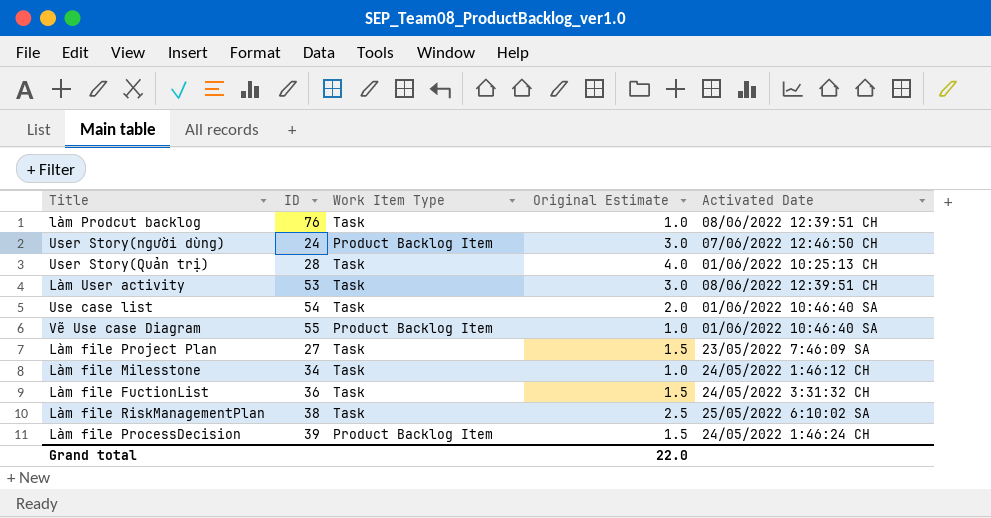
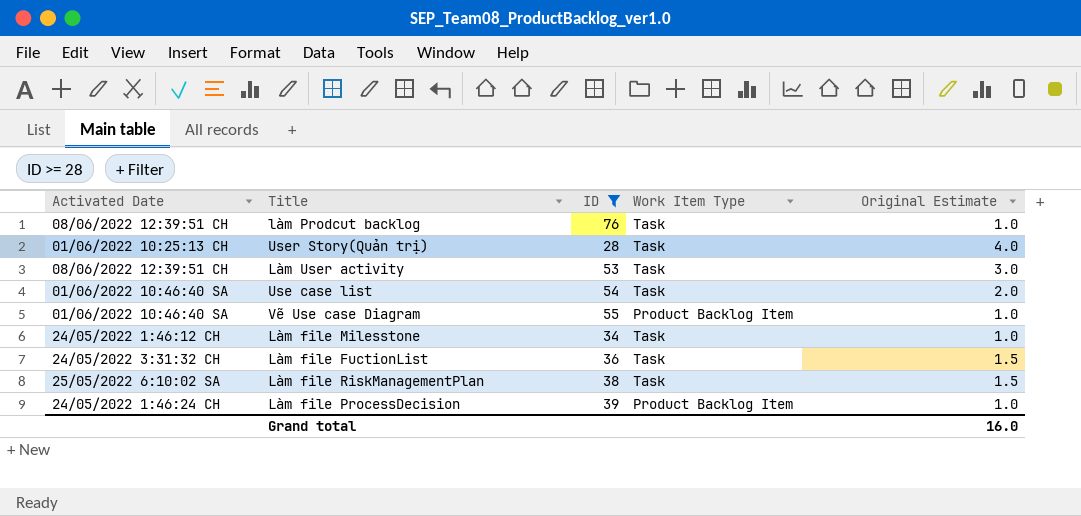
filter: none -> ID >= 28
column Activated Date | position: 5 -> 1
Làm file RiskManagementPlan | Original Estimate: 2.5 -> 1.5
Làm file ProcessDecision | Original Estimate: 1.5 -> 1.0
Grand total | Original Estimate: 22.0 -> 16.0

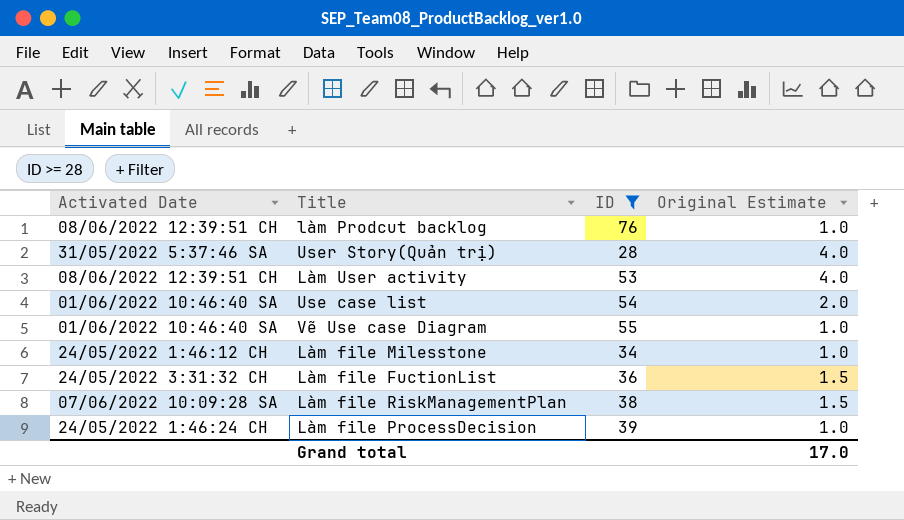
column Work Item Type | position: 4 -> none
User Story(Quản trị) | Activated Date: 01/06/2022 10:25:13 CH -> 31/05/2022 5:37:46 SA
Làm User activity | Original Estimate: 3.0 -> 4.0
Làm file RiskManagementPlan | Activated Date: 25/05/2022 6:10:02 SA -> 07/06/2022 10:09:28 SA
Grand total | Original Estimate: 16.0 -> 17.0

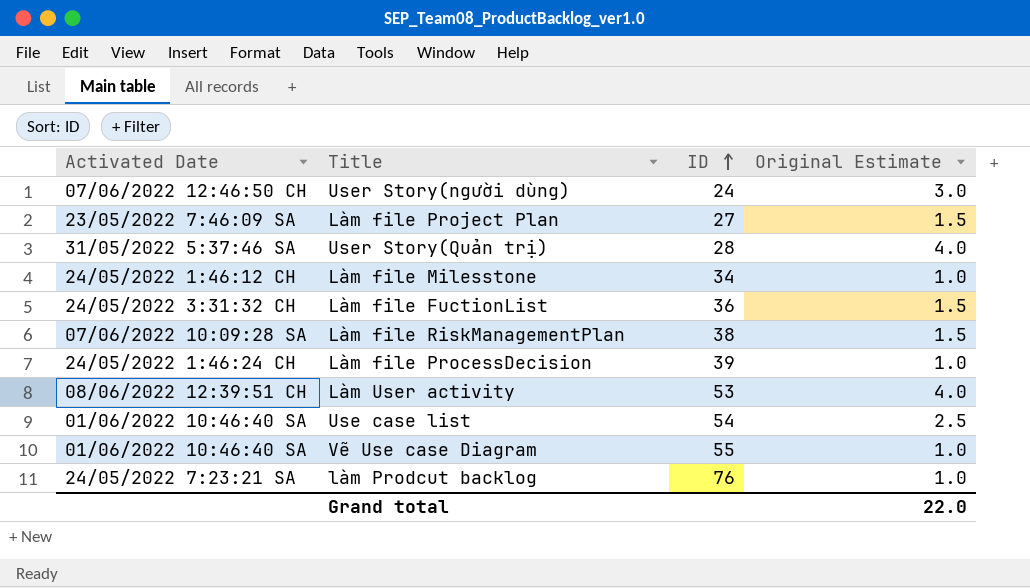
filter: ID >= 28 -> none
row order: none -> ID ascending
Use case list | Original Estimate: 2.0 -> 2.5
làm Prodcut backlog | Activated Date: 08/06/2022 12:39:51 CH -> 24/05/2022 7:23:21 SA
Grand total | Original Estimate: 17.0 -> 22.0

